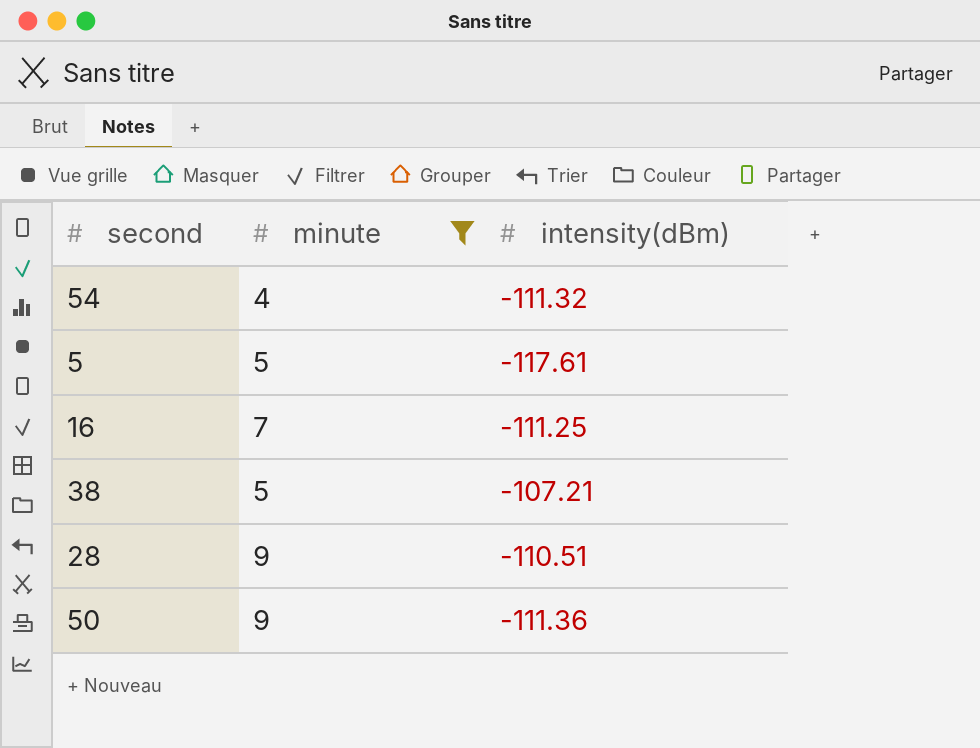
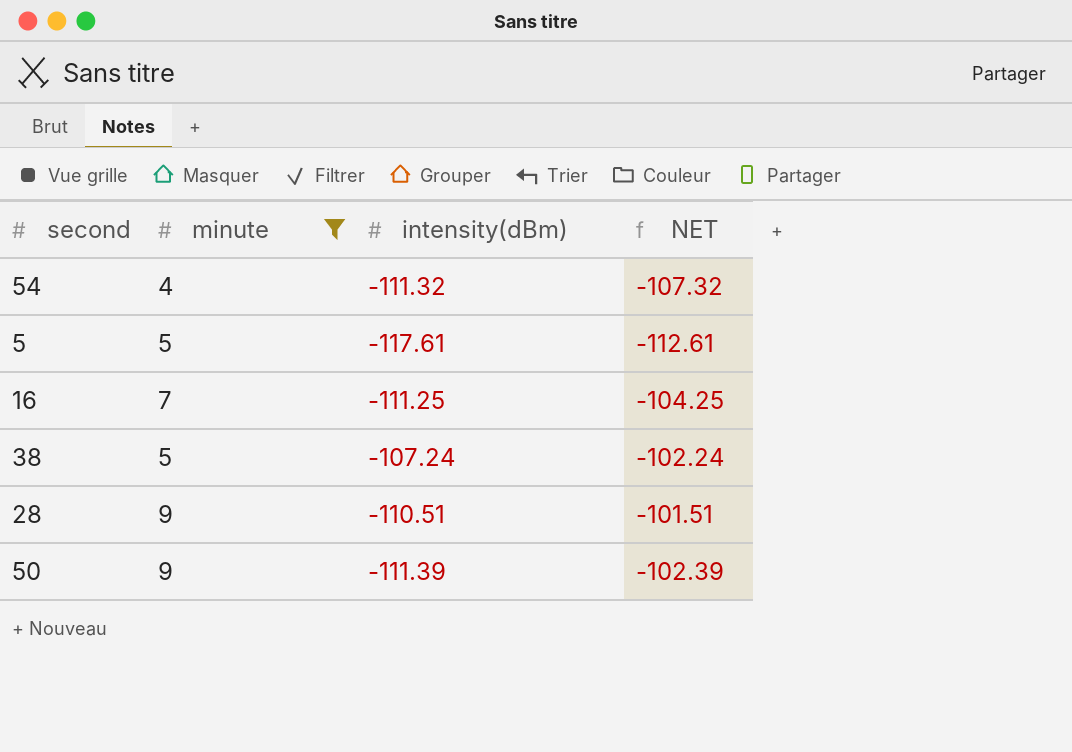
column NET | formula: none -> [minute] + [intensity(dBm)]
38 | intensity(dBm): -107.21 -> -107.24
50 | intensity(dBm): -111.36 -> -111.39

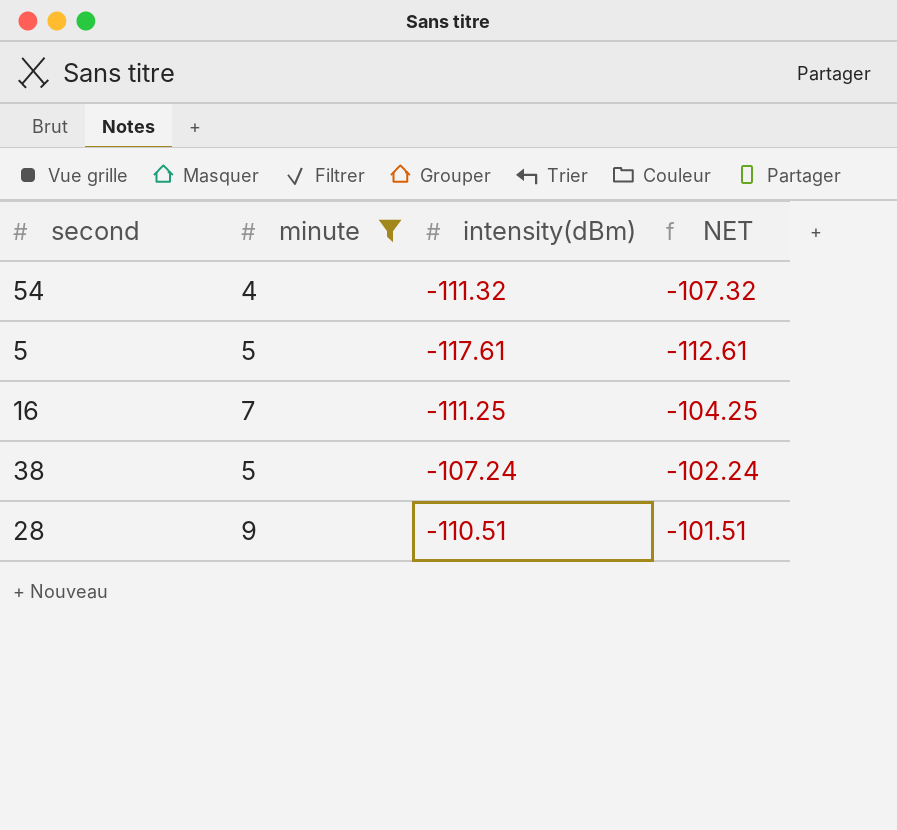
row 50: 9 | -111.39 | -102.39 -> none

